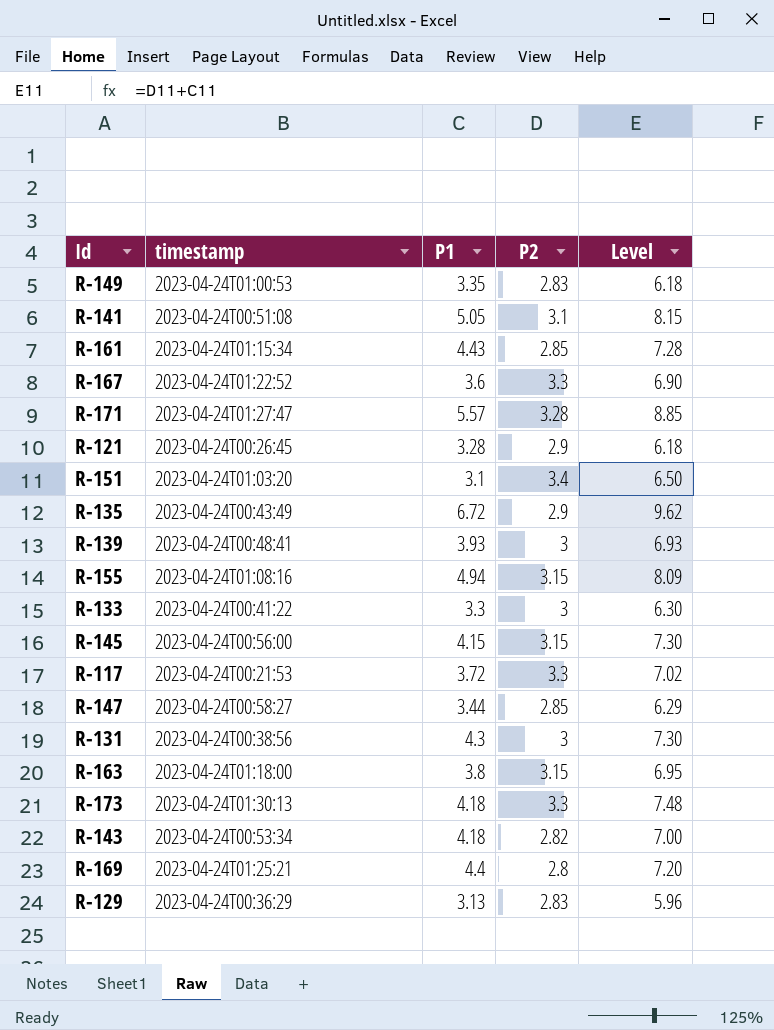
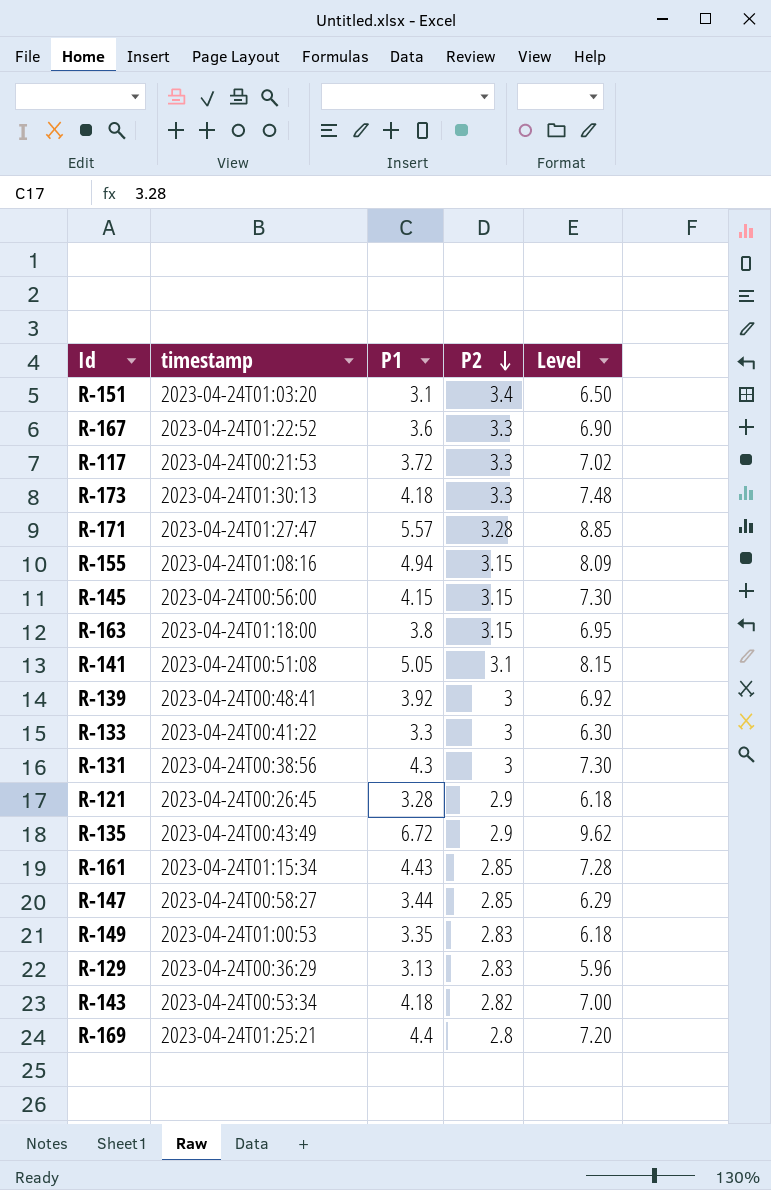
row order: none -> P2 descending
R-139 | P1: 3.93 -> 3.92
R-139 | Level: 6.93 -> 6.92

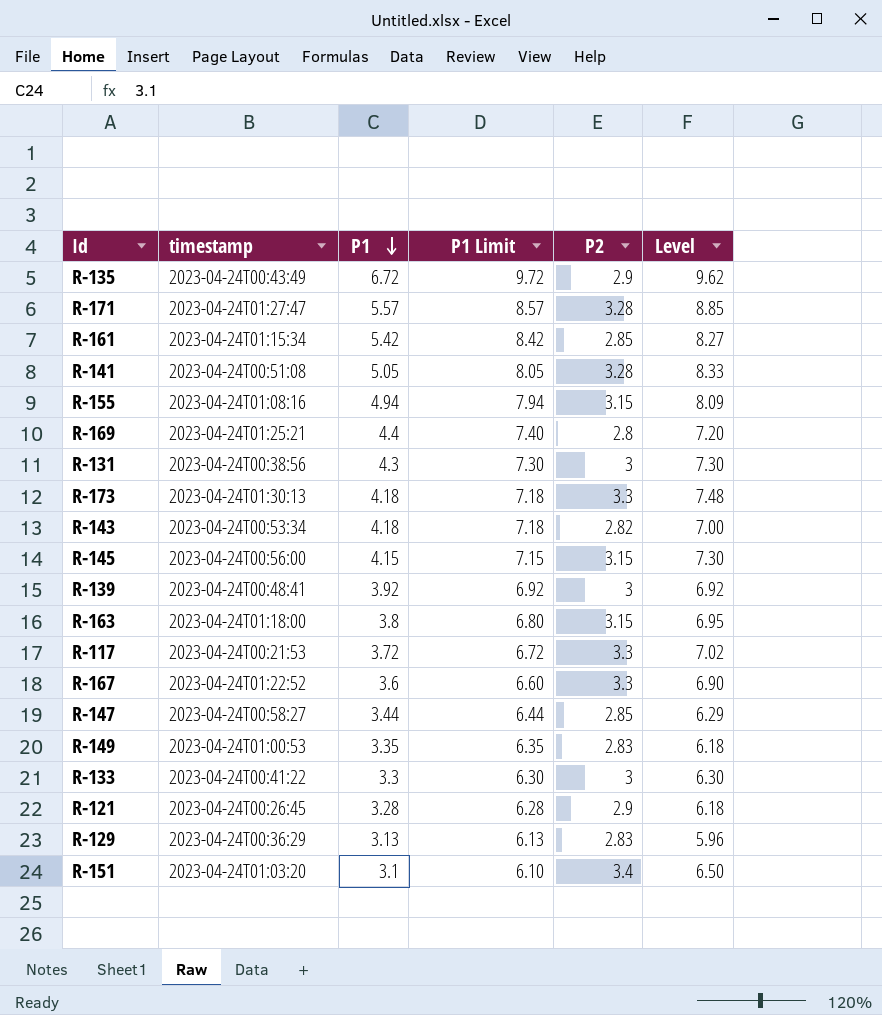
row order: P2 descending -> P1 descending
column P1 Limit | formula: none -> [P1] + 3
R-161 | P1: 4.43 -> 5.42
R-161 | Level: 7.28 -> 8.27
R-141 | P2: 3.1 -> 3.28
R-141 | Level: 8.15 -> 8.33

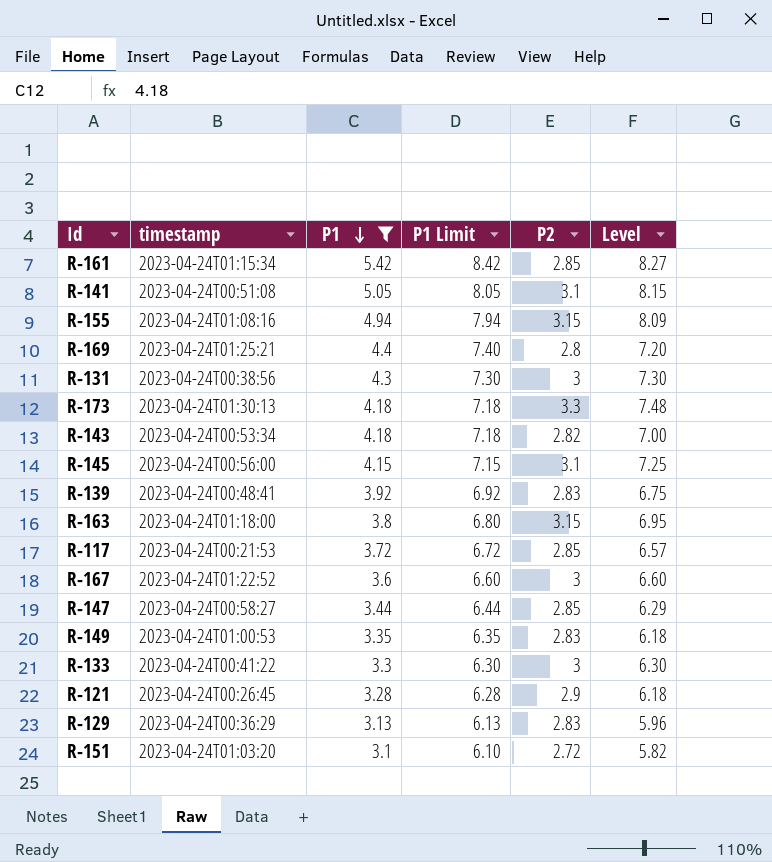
filter: none -> P1 <= 5.42
R-141 | P2: 3.28 -> 3.1
R-141 | Level: 8.33 -> 8.15
R-145 | P2: 3.15 -> 3.1
R-145 | Level: 7.30 -> 7.25
R-139 | P2: 3 -> 2.83
R-139 | Level: 6.92 -> 6.75
R-117 | P2: 3.3 -> 2.85
R-117 | Level: 7.02 -> 6.57
R-167 | P2: 3.3 -> 3
R-167 | Level: 6.90 -> 6.60
R-151 | P2: 3.4 -> 2.72
R-151 | Level: 6.50 -> 5.82

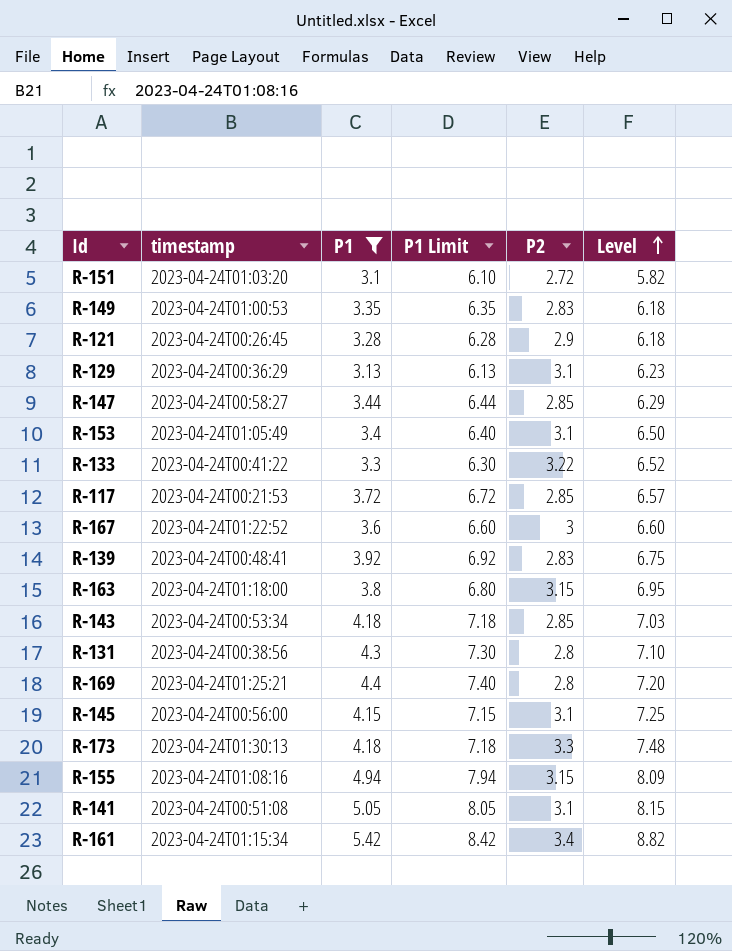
row order: P1 descending -> Level ascending
R-129 | P2: 2.83 -> 3.1
R-129 | Level: 5.96 -> 6.23
row R-153: none -> 2023-04-24T01:05:49 | 3.4 | 6.40 | 3.1 | 6.50
R-133 | P2: 3 -> 3.22
R-133 | Level: 6.30 -> 6.52
R-143 | P2: 2.82 -> 2.85
R-143 | Level: 7.00 -> 7.03
R-131 | P2: 3 -> 2.8
R-131 | Level: 7.30 -> 7.10
R-161 | P2: 2.85 -> 3.4
R-161 | Level: 8.27 -> 8.82

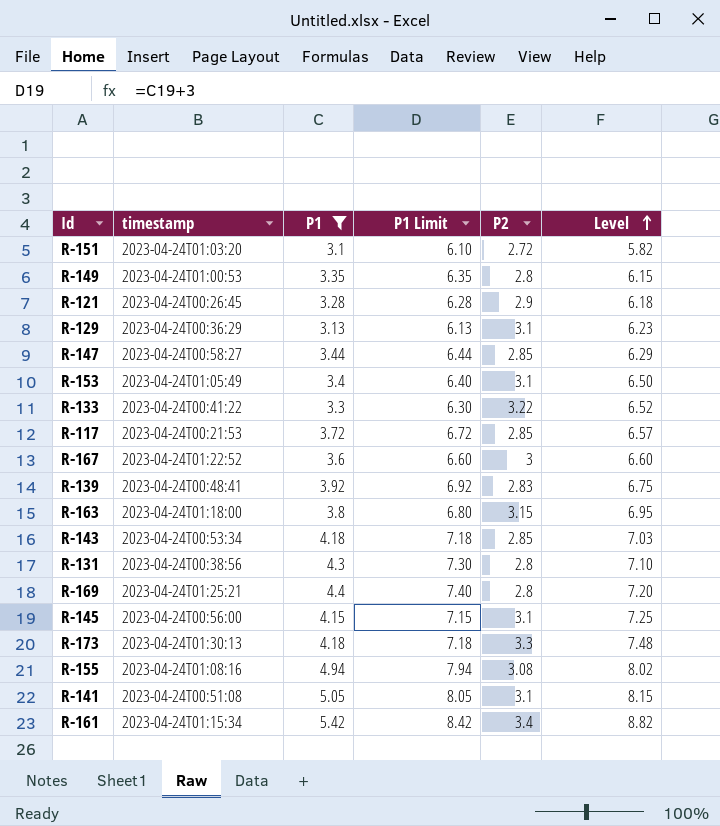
R-149 | P2: 2.83 -> 2.8
R-149 | Level: 6.18 -> 6.15
R-155 | P2: 3.15 -> 3.08
R-155 | Level: 8.09 -> 8.02

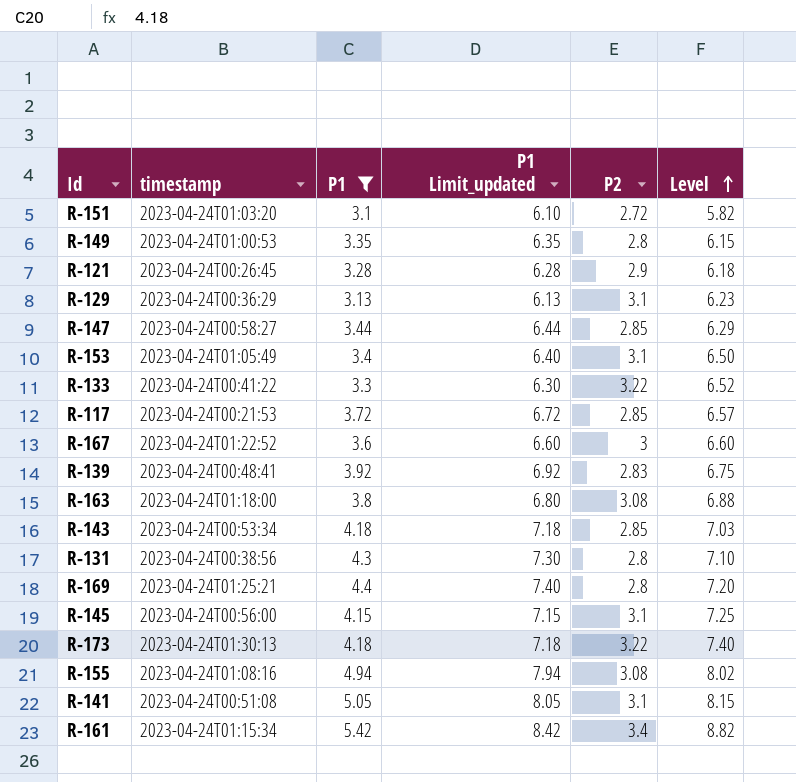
column name: P1 Limit -> P1 Limit_updated
R-163 | P2: 3.15 -> 3.08
R-163 | Level: 6.95 -> 6.88
R-173 | P2: 3.3 -> 3.22
R-173 | Level: 7.48 -> 7.40

